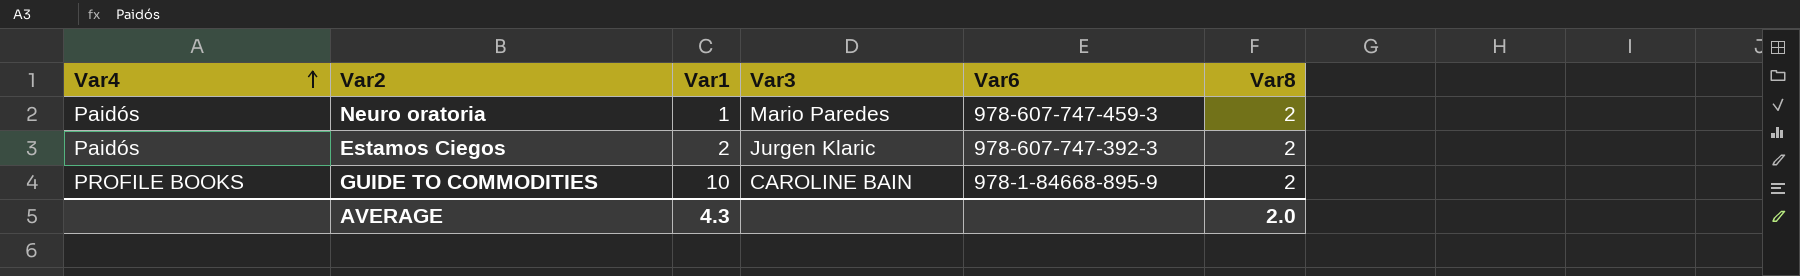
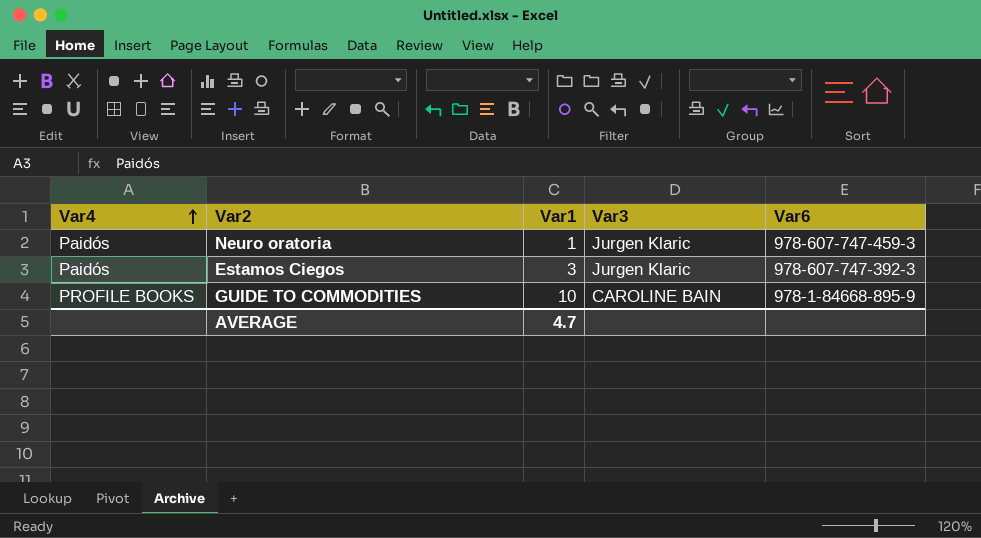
column Var8 | position: 6 -> none
Neuro oratoria | Var3: Mario Paredes -> Jurgen Klaric
Estamos Ciegos | Var1: 2 -> 3
AVERAGE | Var1: 4.3 -> 4.7

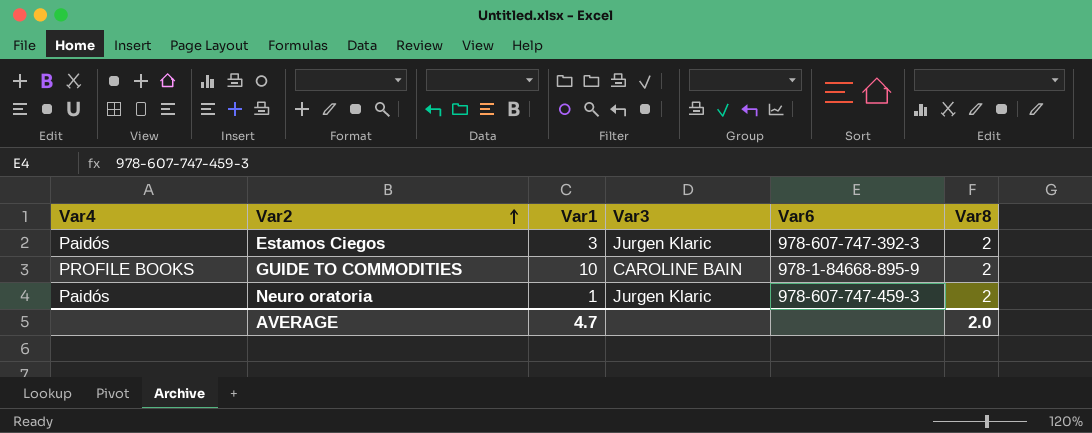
row order: Var4 ascending -> Var2 ascending
column Var8 | position: none -> 6

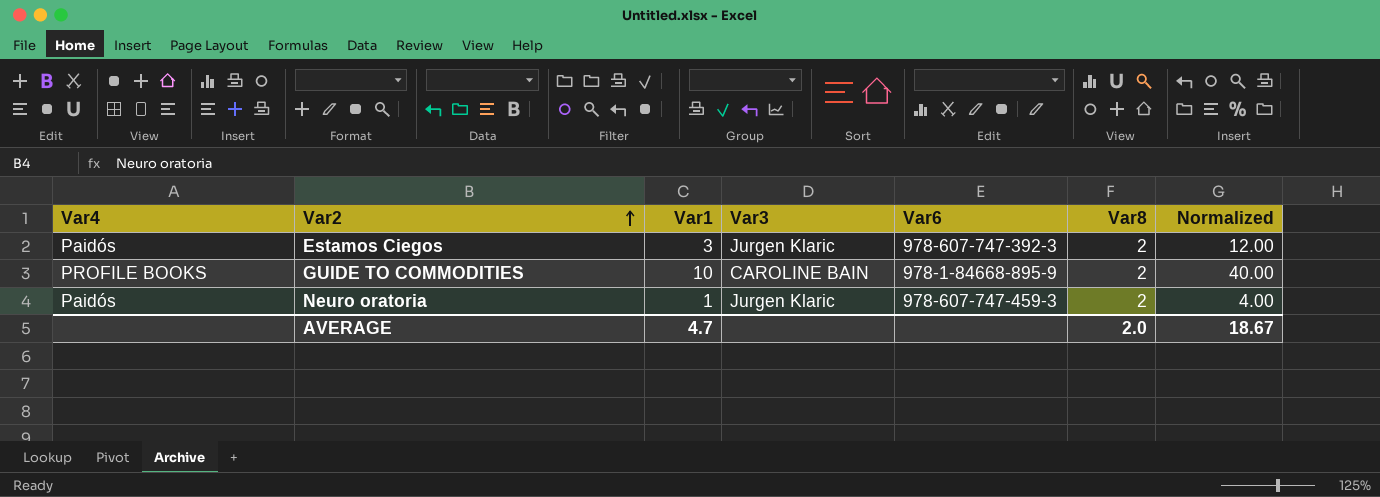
column Normalized | formula: none -> [Var1] * 4

